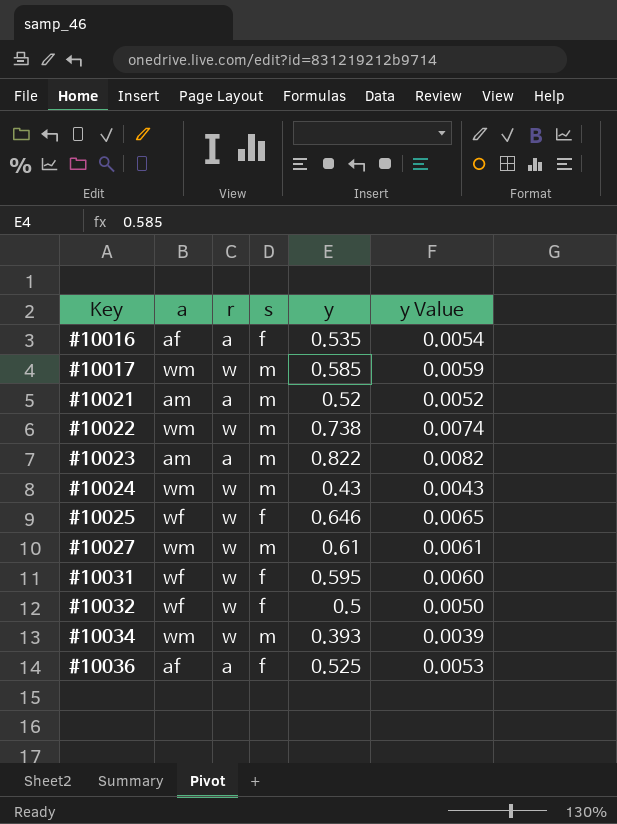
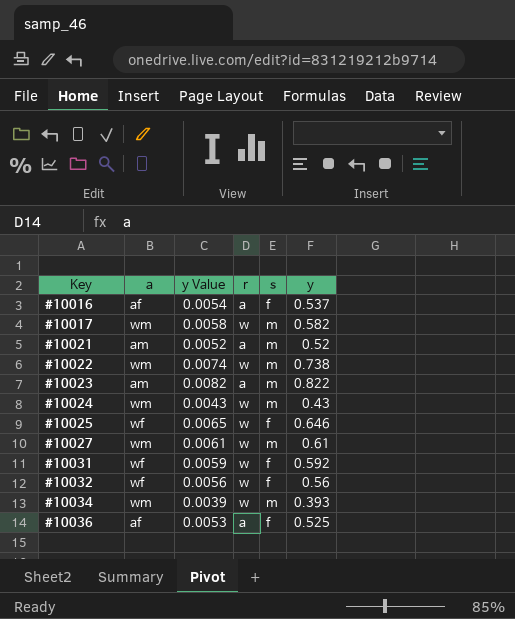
column y Value | position: 6 -> 3
#10016 | y: 0.535 -> 0.537
#10017 | y Value: 0.0059 -> 0.0058
#10017 | y: 0.585 -> 0.582
#10031 | y Value: 0.0060 -> 0.0059
#10031 | y: 0.595 -> 0.592
#10032 | y Value: 0.0050 -> 0.0056
#10032 | y: 0.5 -> 0.56

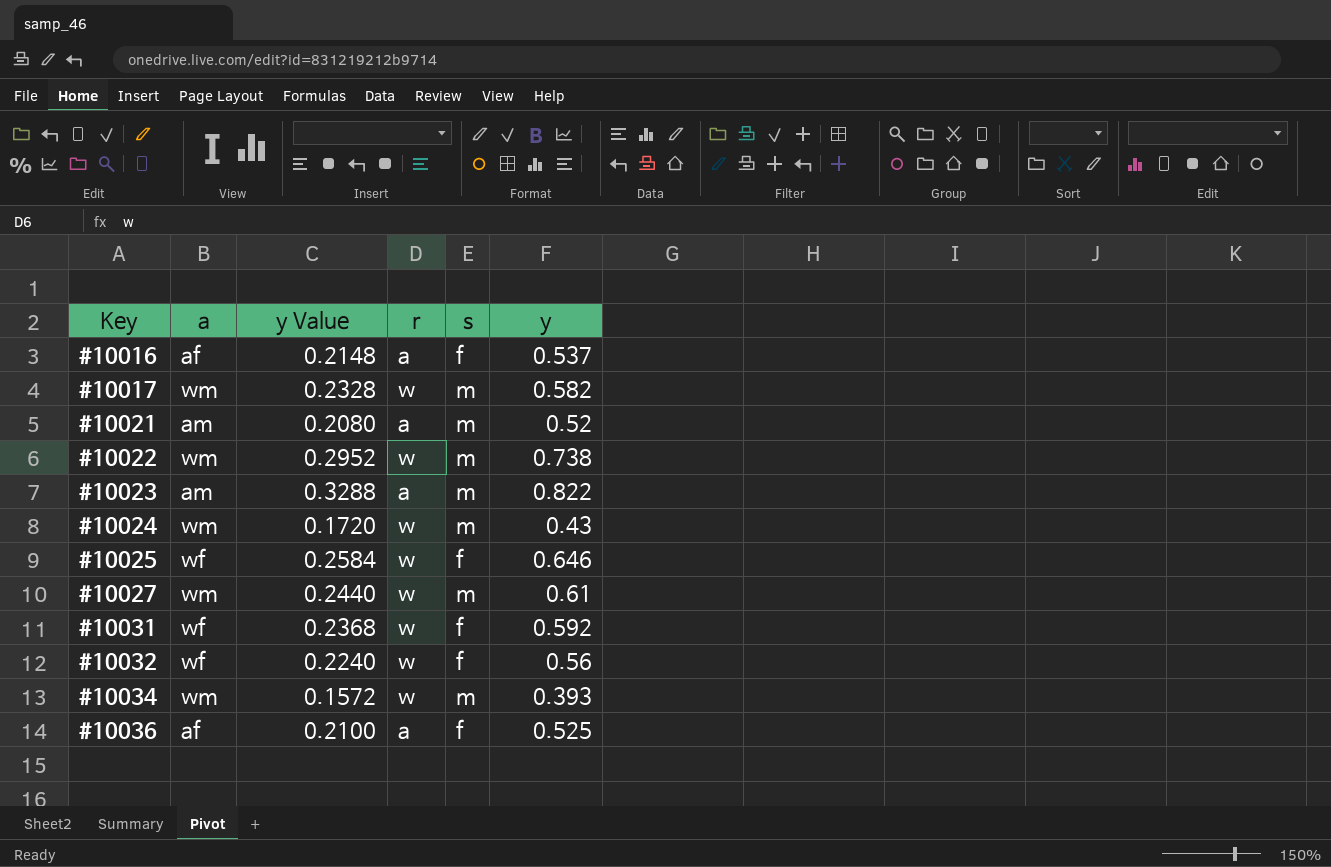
column y Value | formula: [y] * 0.01 -> [y] * 0.4

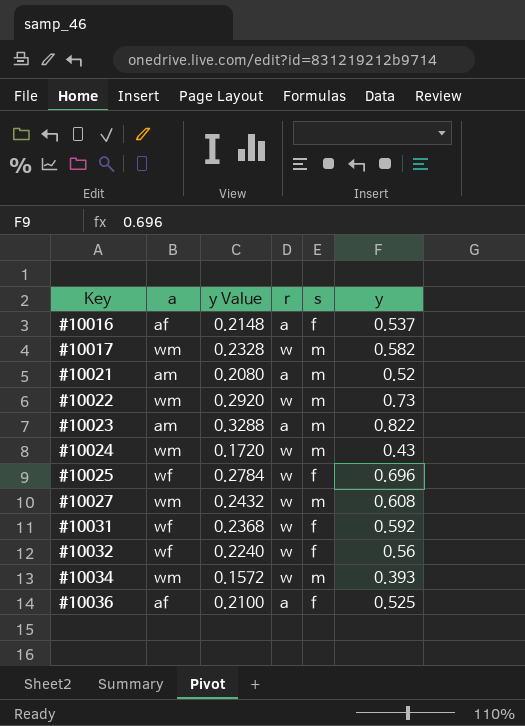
#10022 | y Value: 0.2952 -> 0.2920
#10022 | y: 0.738 -> 0.73
#10025 | y Value: 0.2584 -> 0.2784
#10025 | y: 0.646 -> 0.696
#10027 | y Value: 0.2440 -> 0.2432
#10027 | y: 0.61 -> 0.608

